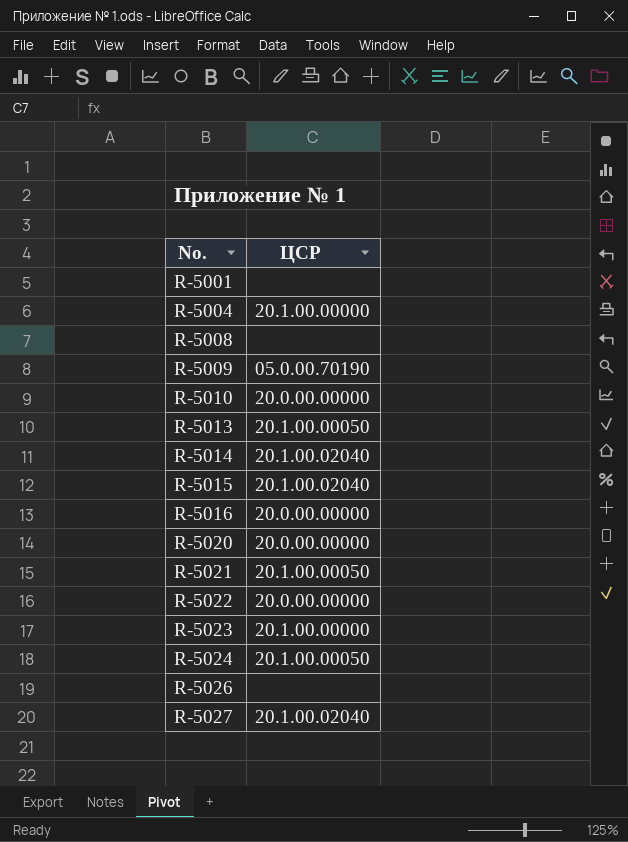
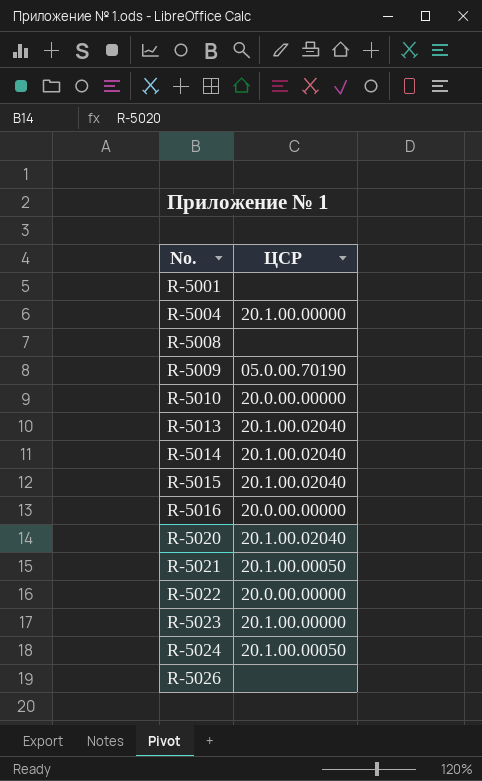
row R-5027: 20.1.00.02040 -> none
R-5013 | ЦСР: 20.1.00.00050 -> 20.1.00.02040
R-5020 | ЦСР: 20.0.00.00000 -> 20.1.00.02040

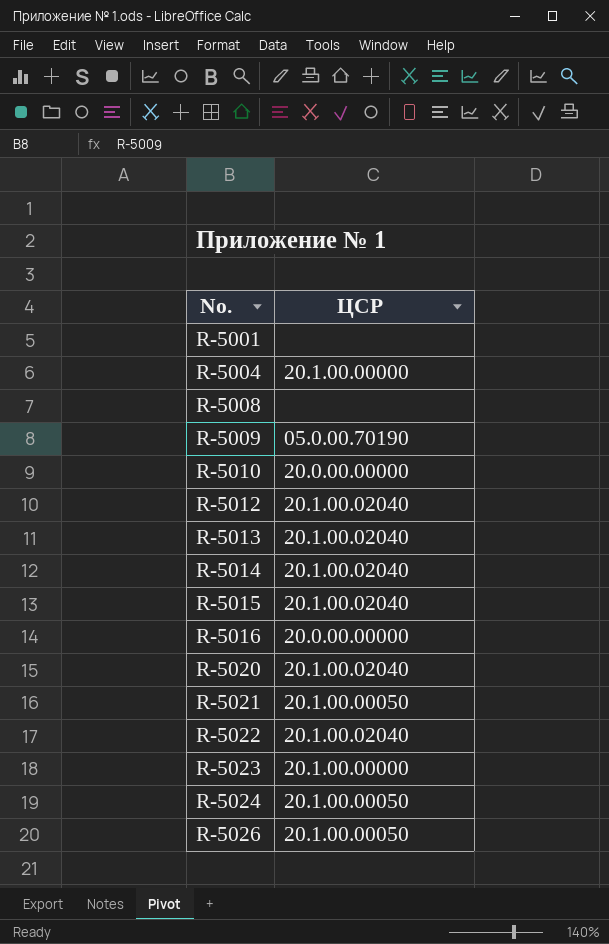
row R-5012: none -> 20.1.00.02040
R-5022 | ЦСР: 20.0.00.00000 -> 20.1.00.02040
R-5026 | ЦСР: none -> 20.1.00.00050

